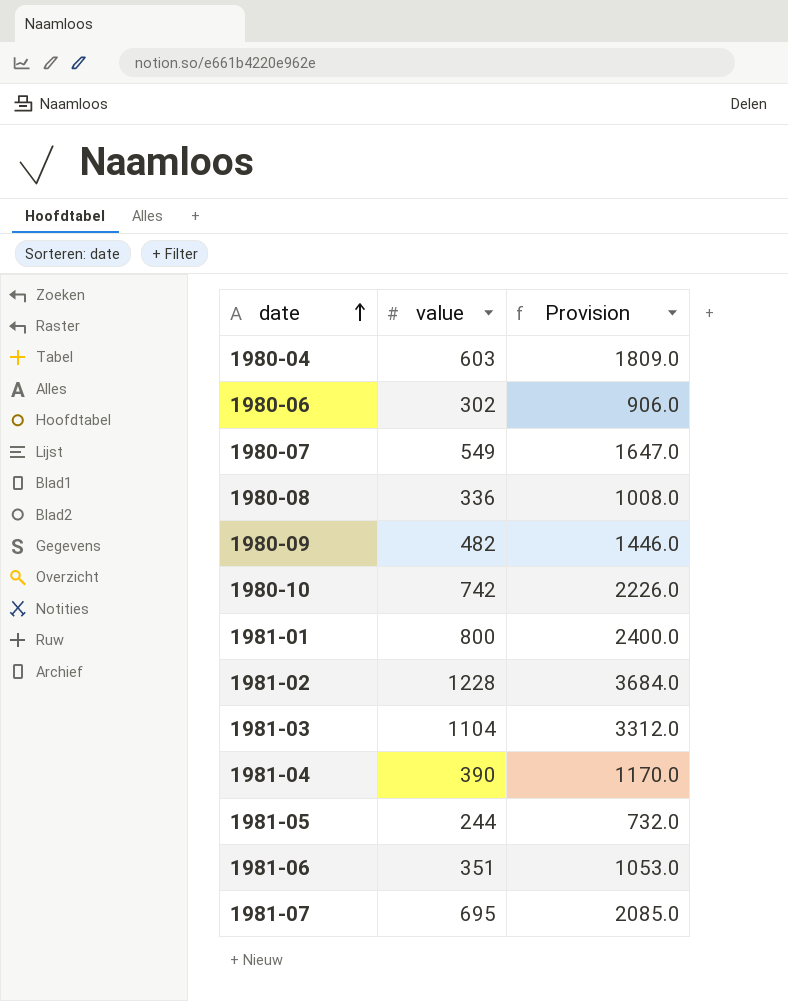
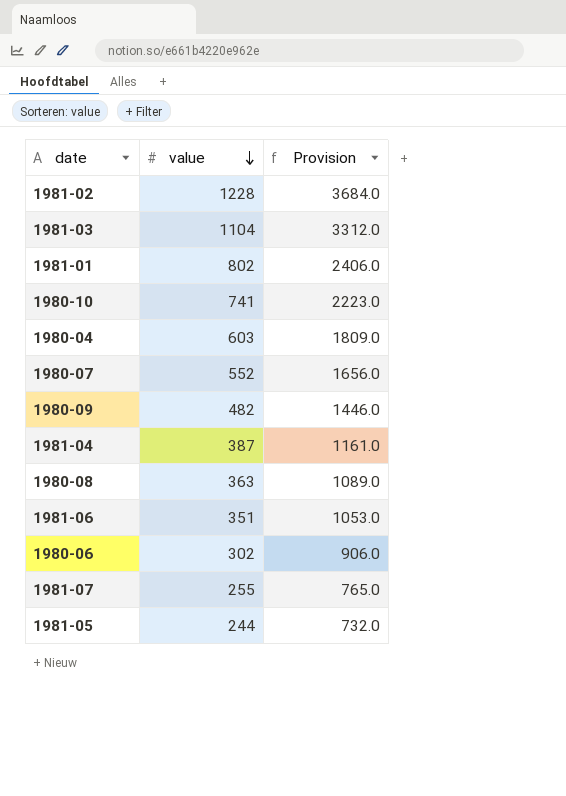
row order: date ascending -> value descending
1981-01 | value: 800 -> 802
1981-01 | Provision: 2400.0 -> 2406.0
1980-10 | value: 742 -> 741
1980-10 | Provision: 2226.0 -> 2223.0
1980-07 | value: 549 -> 552
1980-07 | Provision: 1647.0 -> 1656.0
1981-04 | value: 390 -> 387
1981-04 | Provision: 1170.0 -> 1161.0
1980-08 | value: 336 -> 363
1980-08 | Provision: 1008.0 -> 1089.0
1981-07 | value: 695 -> 255
1981-07 | Provision: 2085.0 -> 765.0

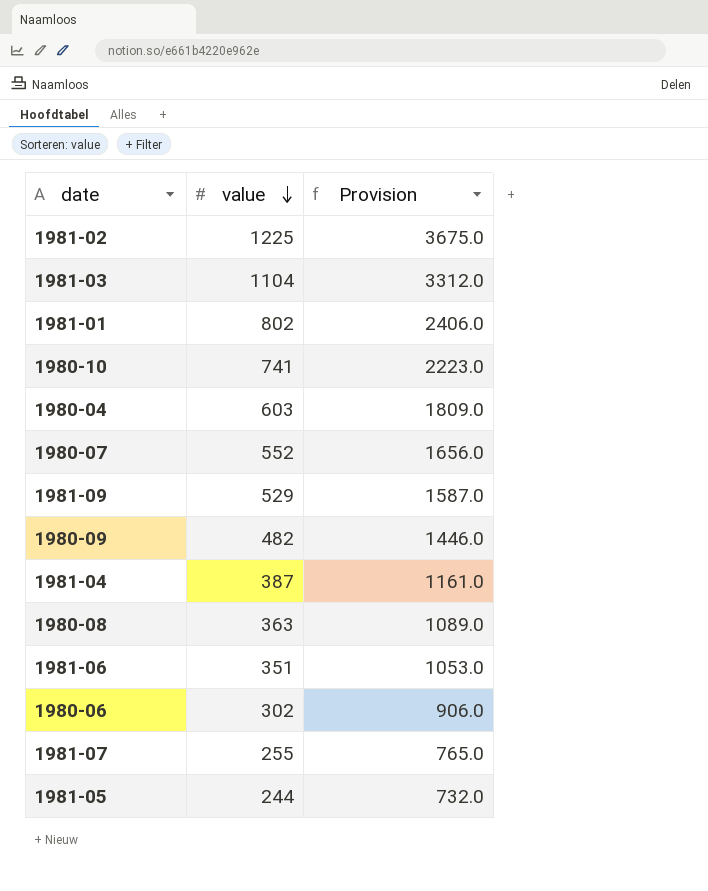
1981-02 | value: 1228 -> 1225
1981-02 | Provision: 3684.0 -> 3675.0
row 1981-09: none -> 529 | 1587.0

